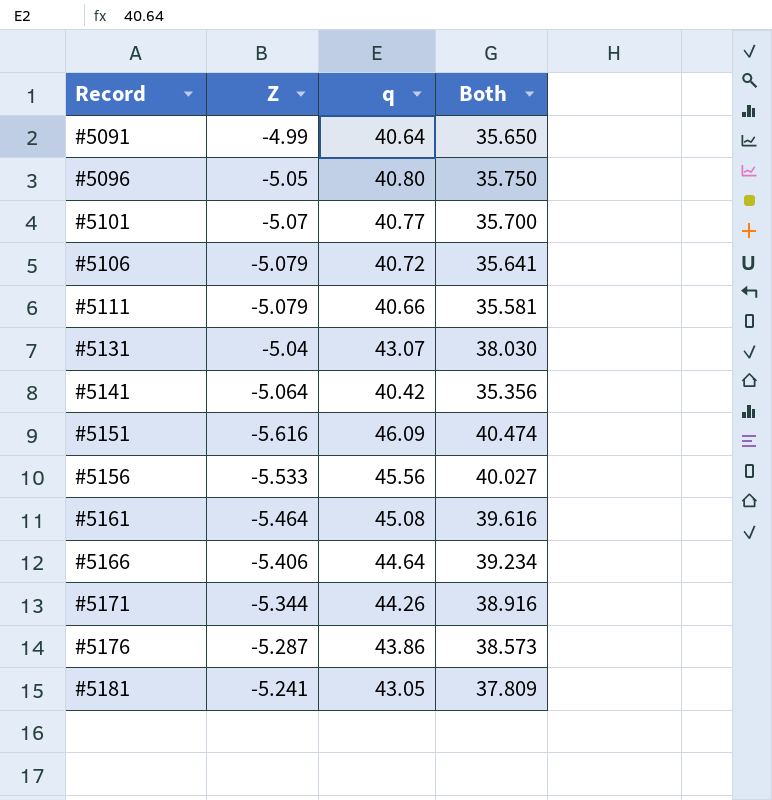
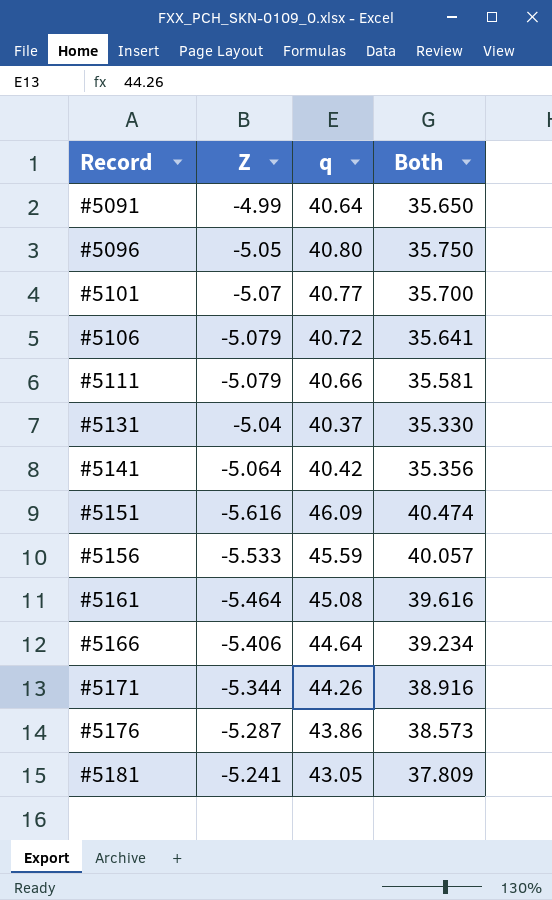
#5131 | q: 43.07 -> 40.37
#5131 | Both: 38.030 -> 35.330
#5156 | q: 45.56 -> 45.59
#5156 | Both: 40.027 -> 40.057

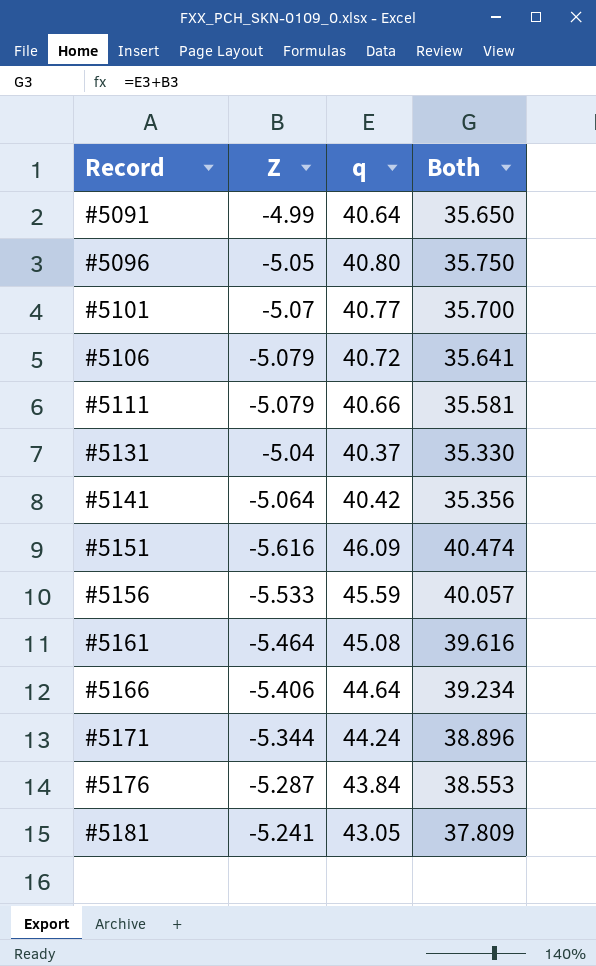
#5171 | q: 44.26 -> 44.24
#5171 | Both: 38.916 -> 38.896
#5176 | q: 43.86 -> 43.84
#5176 | Both: 38.573 -> 38.553

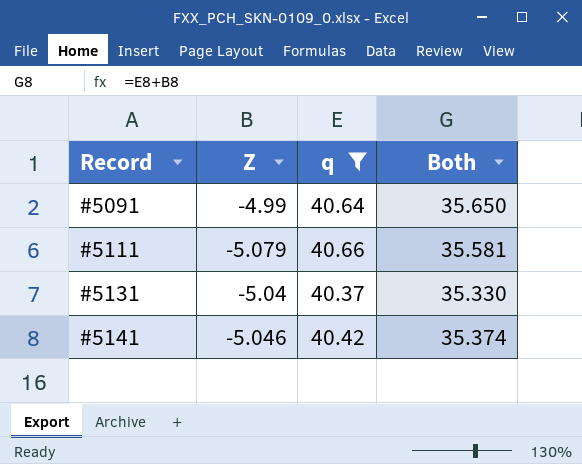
filter: none -> q <= 40.66
#5141 | Z: -5.064 -> -5.046
#5141 | Both: 35.356 -> 35.374

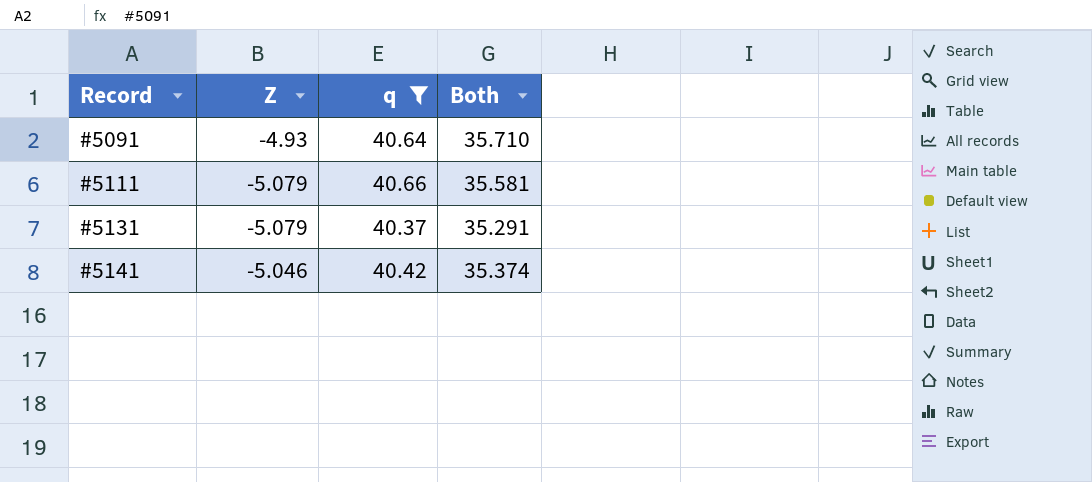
#5091 | Z: -4.99 -> -4.93
#5091 | Both: 35.650 -> 35.710
#5131 | Z: -5.04 -> -5.079
#5131 | Both: 35.330 -> 35.291

